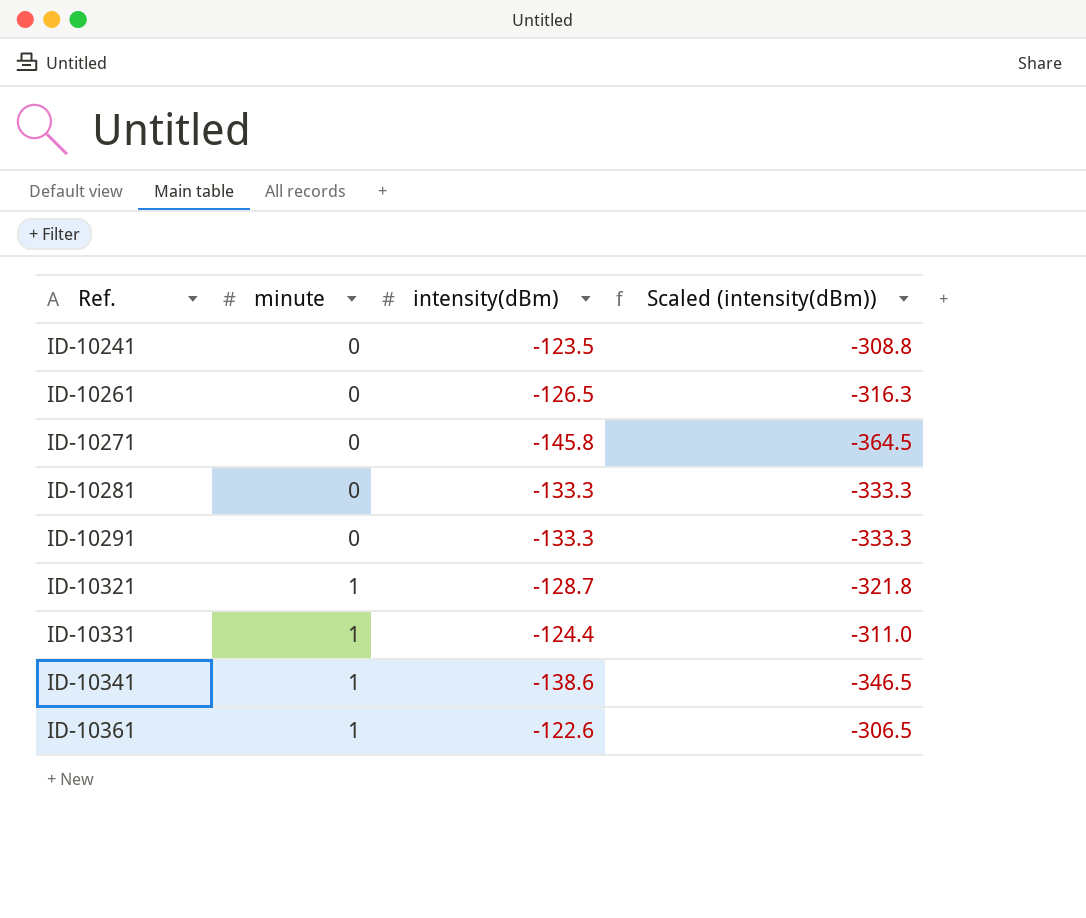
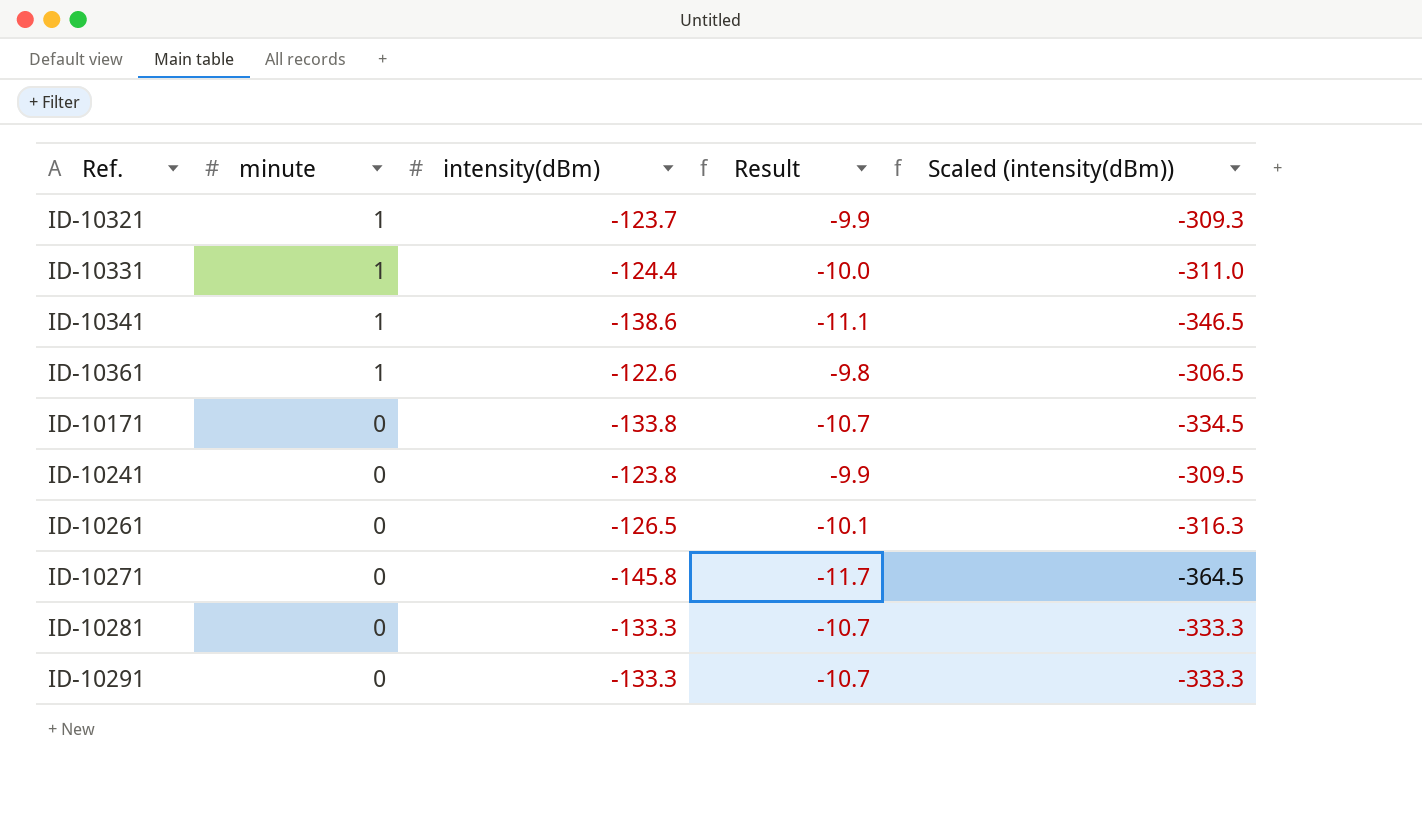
row order: Ref. ascending -> minute descending
column Result | formula: none -> [intensity(dBm)] * 0.08
ID-10321 | intensity(dBm): -128.7 -> -123.7
ID-10321 | Scaled (intensity(dBm)): -321.8 -> -309.3
row ID-10171: none -> 0 | -133.8 | -10.7 | -334.5
ID-10241 | intensity(dBm): -123.5 -> -123.8
ID-10241 | Scaled (intensity(dBm)): -308.8 -> -309.5

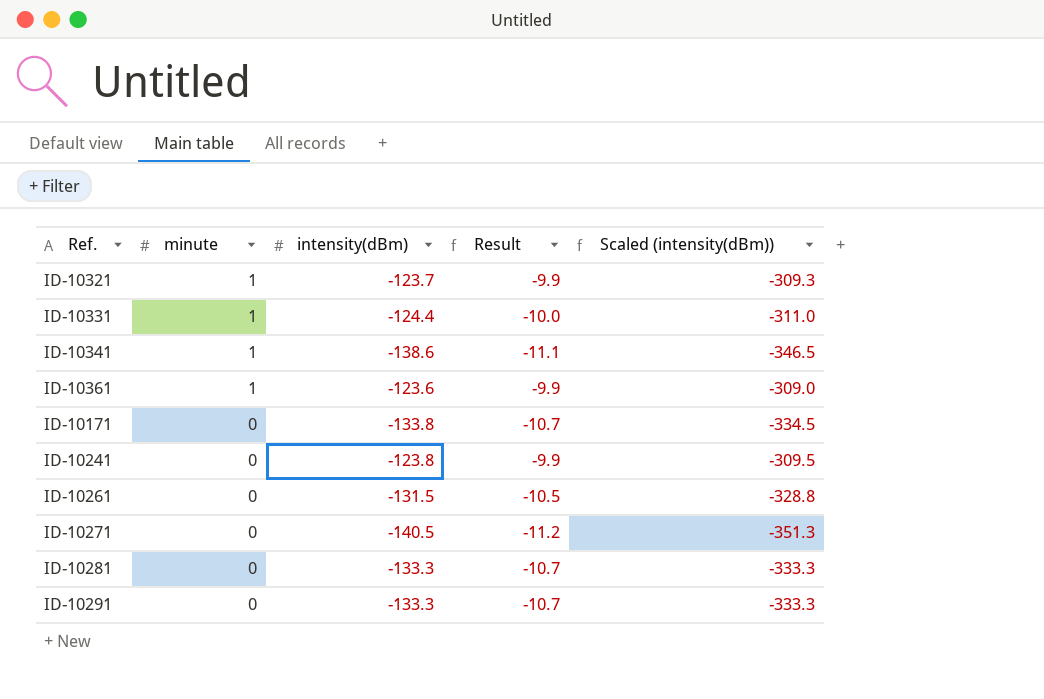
ID-10361 | intensity(dBm): -122.6 -> -123.6
ID-10361 | Result: -9.8 -> -9.9
ID-10361 | Scaled (intensity(dBm)): -306.5 -> -309.0
ID-10261 | intensity(dBm): -126.5 -> -131.5
ID-10261 | Result: -10.1 -> -10.5
ID-10261 | Scaled (intensity(dBm)): -316.3 -> -328.8
ID-10271 | intensity(dBm): -145.8 -> -140.5
ID-10271 | Result: -11.7 -> -11.2
ID-10271 | Scaled (intensity(dBm)): -364.5 -> -351.3

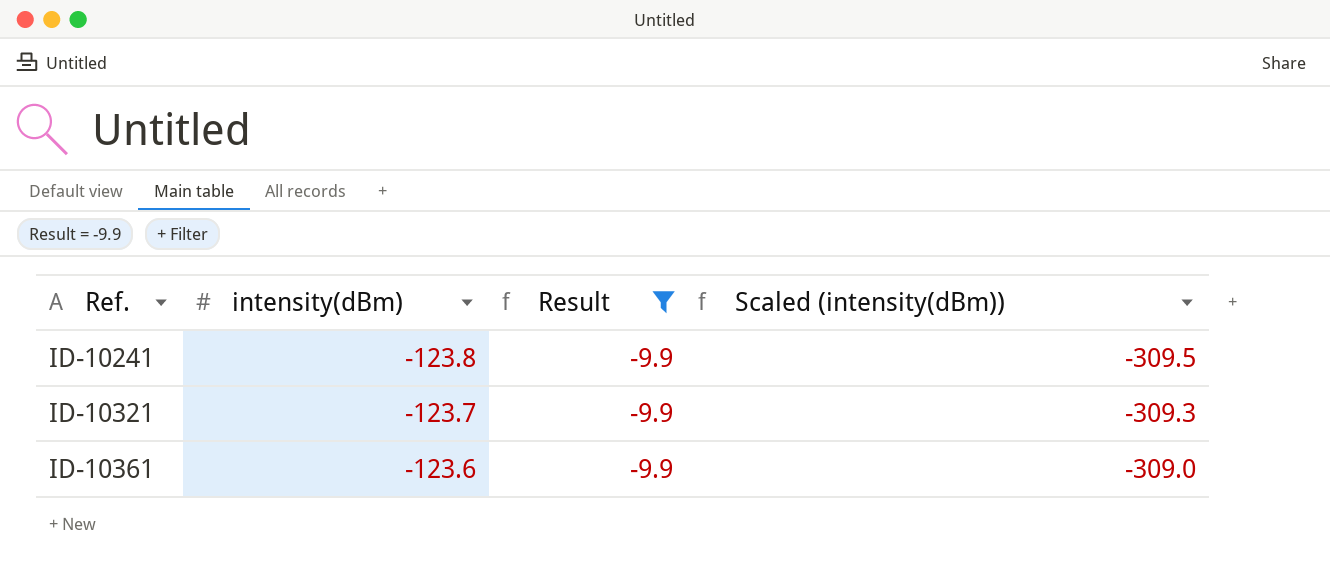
filter: none -> Result = -9.9
row order: minute descending -> Ref. ascending
column minute | position: 2 -> none

